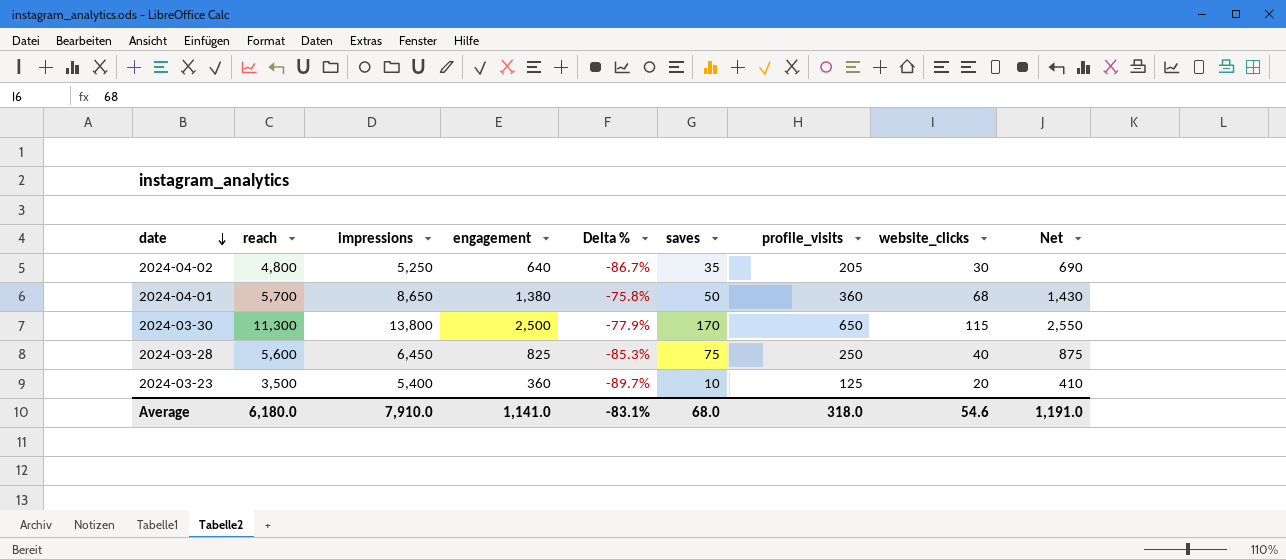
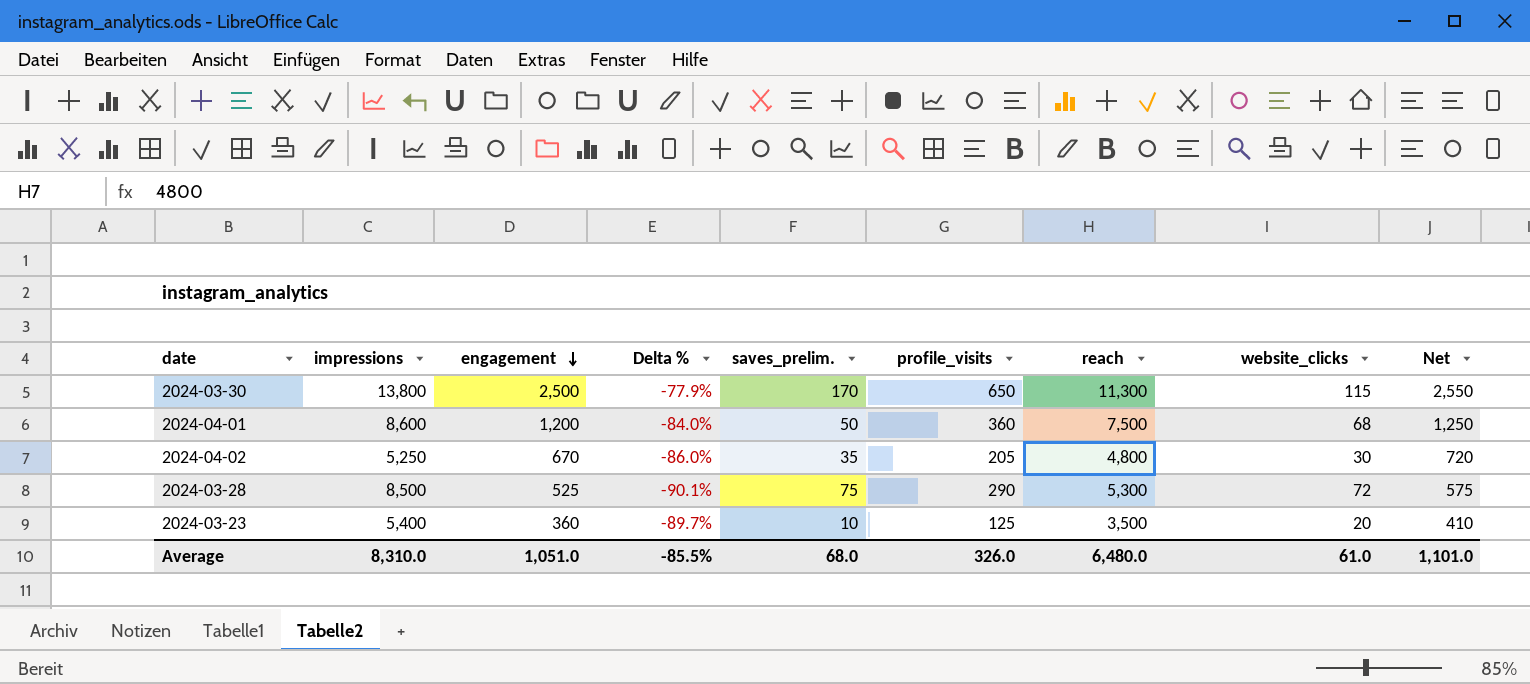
row order: date descending -> engagement descending
column name: saves -> saves_prelim.
column reach | position: 2 -> 7
2024-04-01 | impressions: 8,650 -> 8,600
2024-04-01 | engagement: 1,380 -> 1,200
2024-04-01 | Delta %: -75.8% -> -84.0%
2024-04-01 | reach: 5,700 -> 7,500
2024-04-01 | Net: 1,430 -> 1,250
2024-04-02 | engagement: 640 -> 670
2024-04-02 | Delta %: -86.7% -> -86.0%
2024-04-02 | Net: 690 -> 720
2024-03-28 | impressions: 6,450 -> 8,500
2024-03-28 | engagement: 825 -> 525
2024-03-28 | Delta %: -85.3% -> -90.1%
2024-03-28 | profile_visits: 250 -> 290
2024-03-28 | reach: 5,600 -> 5,300
2024-03-28 | website_clicks: 40 -> 72
2024-03-28 | Net: 875 -> 575
Average | impressions: 7,910.0 -> 8,310.0
Average | engagement: 1,141.0 -> 1,051.0
Average | Delta %: -83.1% -> -85.5%
Average | profile_visits: 318.0 -> 326.0
Average | reach: 6,180.0 -> 6,480.0
Average | website_clicks: 54.6 -> 61.0
Average | Net: 1,191.0 -> 1,101.0

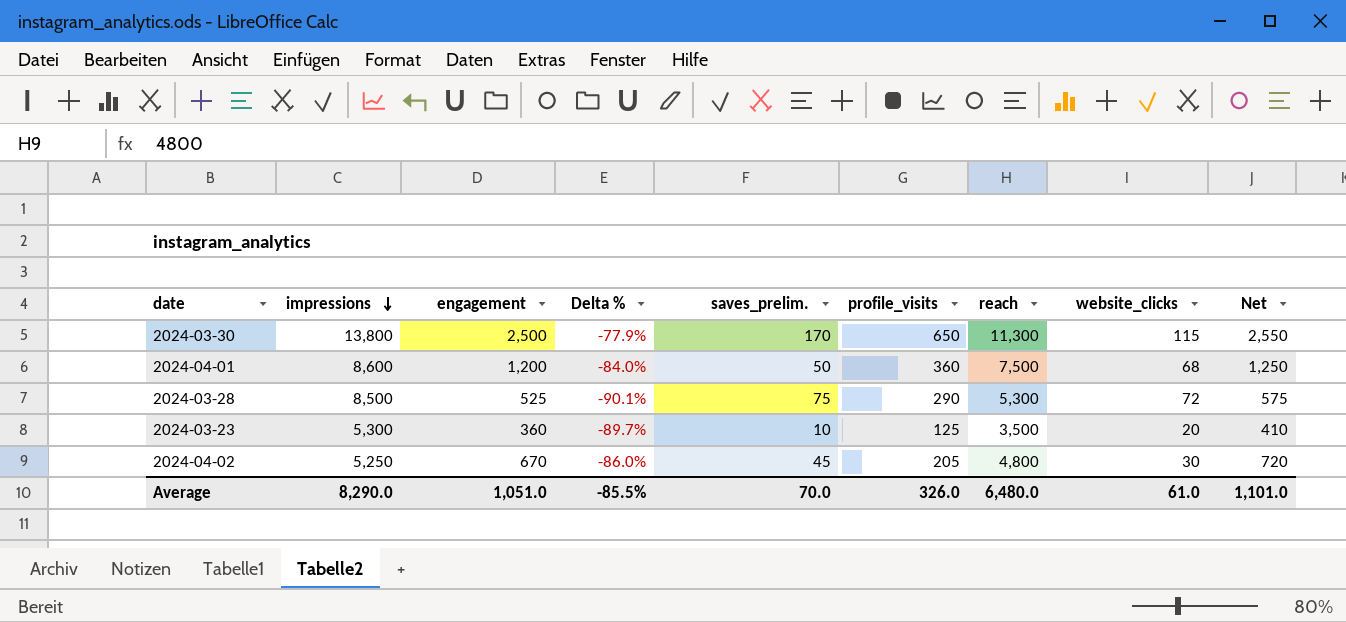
row order: engagement descending -> impressions descending
2024-03-23 | impressions: 5,400 -> 5,300
2024-04-02 | saves_prelim.: 35 -> 45
Average | impressions: 8,310.0 -> 8,290.0
Average | saves_prelim.: 68.0 -> 70.0

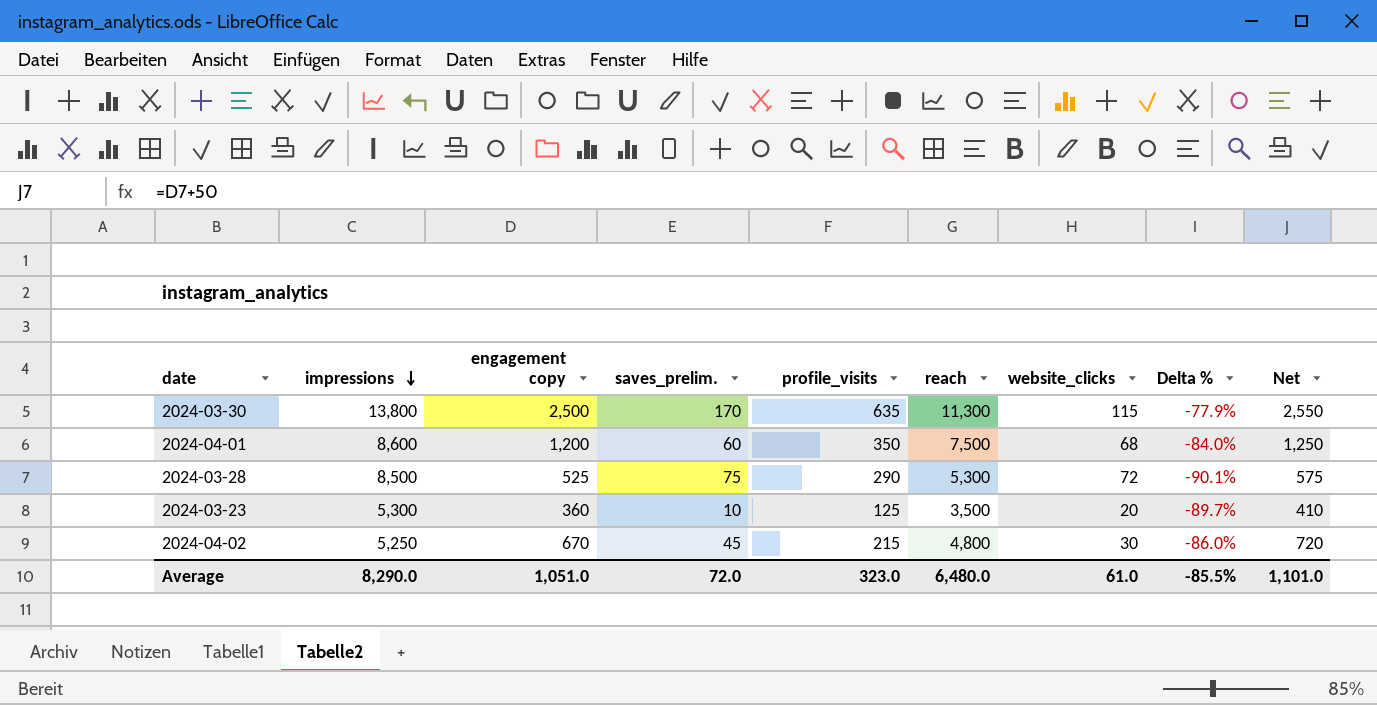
column name: engagement -> engagement copy
column Delta % | position: 4 -> 8
2024-03-30 | profile_visits: 650 -> 635
2024-04-01 | saves_prelim.: 50 -> 60
2024-04-01 | profile_visits: 360 -> 350
2024-04-02 | profile_visits: 205 -> 215
Average | saves_prelim.: 70.0 -> 72.0
Average | profile_visits: 326.0 -> 323.0

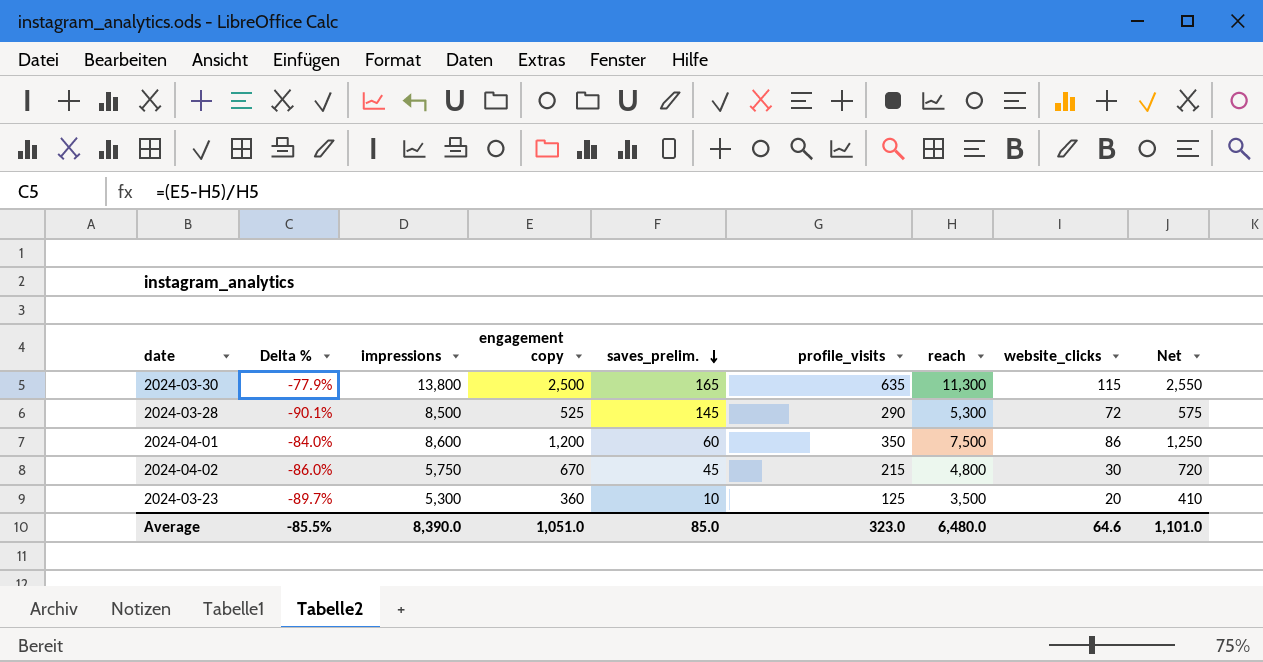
row order: impressions descending -> saves_prelim. descending
column Delta % | position: 8 -> 2
2024-03-30 | saves_prelim.: 170 -> 165
2024-03-28 | saves_prelim.: 75 -> 145
2024-04-01 | website_clicks: 68 -> 86
2024-04-02 | impressions: 5,250 -> 5,750
Average | impressions: 8,290.0 -> 8,390.0
Average | saves_prelim.: 72.0 -> 85.0
Average | website_clicks: 61.0 -> 64.6

